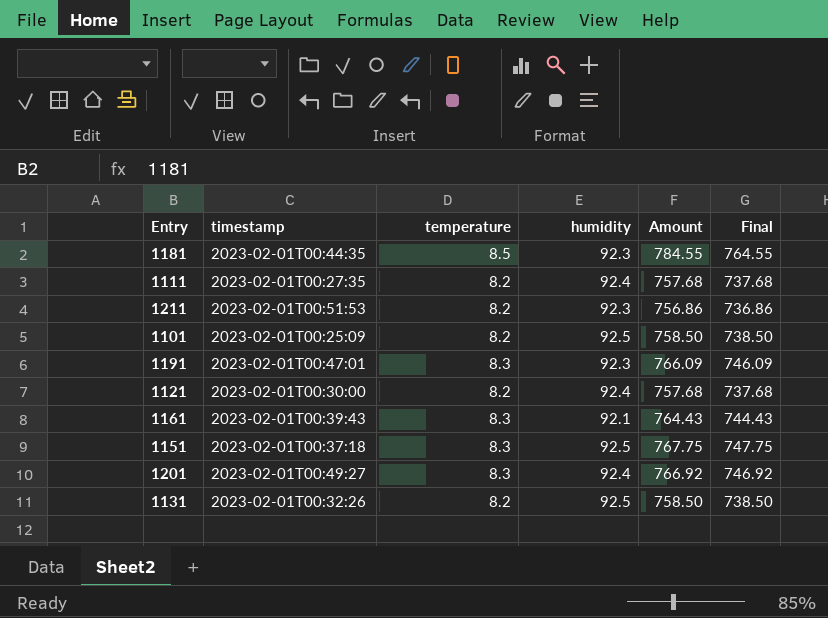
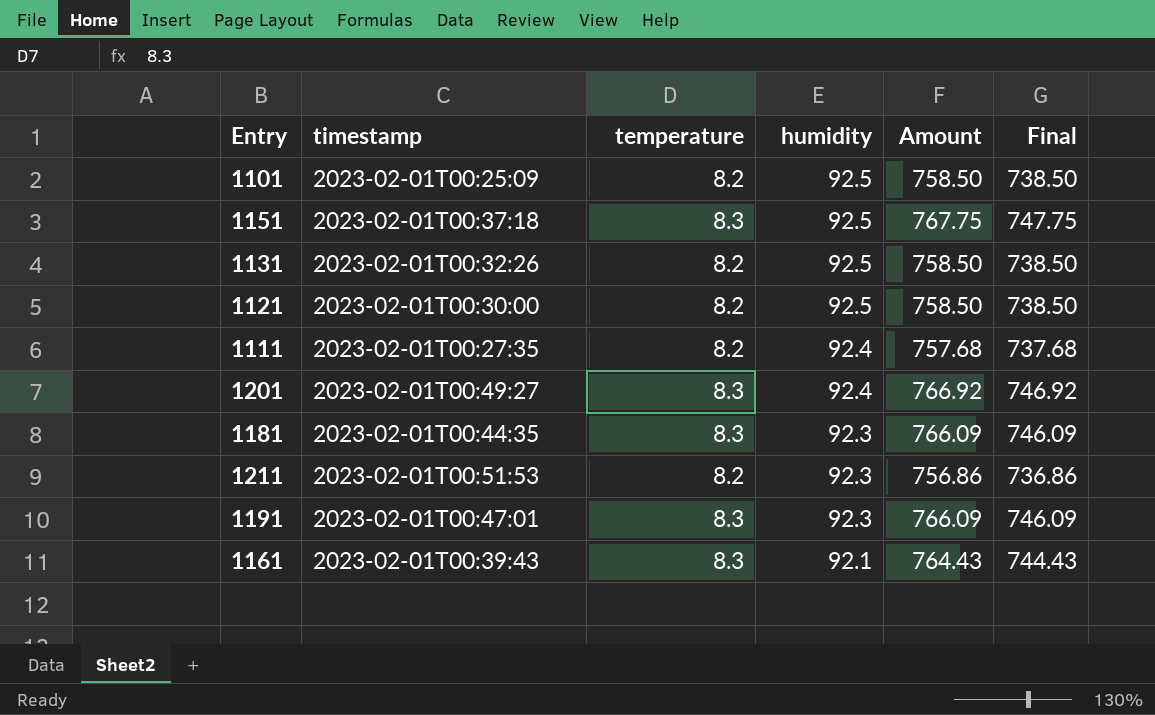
row order: none -> humidity descending
1121 | humidity: 92.4 -> 92.5
1121 | Amount: 757.68 -> 758.50
1121 | Final: 737.68 -> 738.50
1181 | temperature: 8.5 -> 8.3
1181 | Amount: 784.55 -> 766.09
1181 | Final: 764.55 -> 746.09

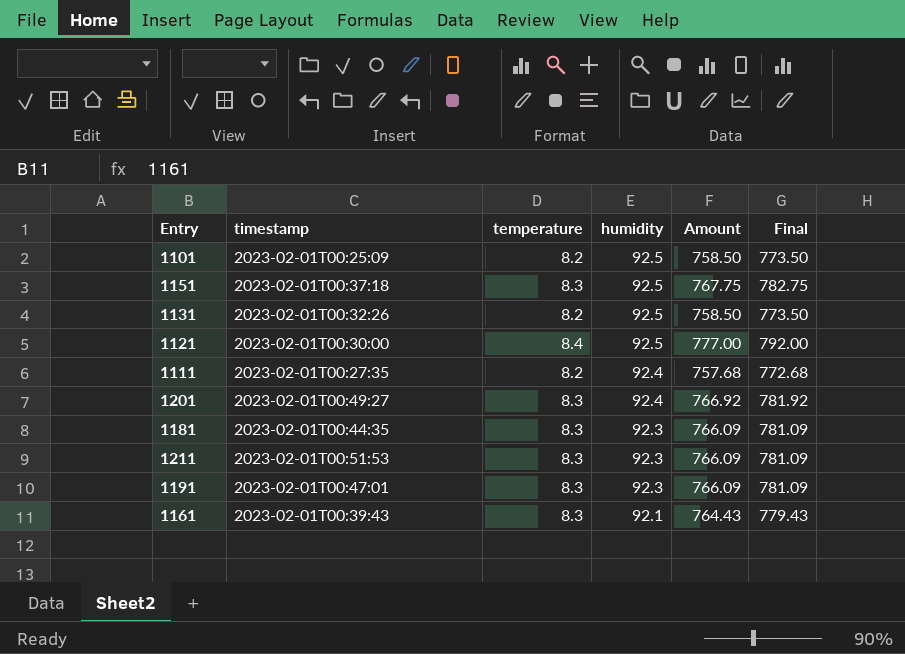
column Final | formula: [Amount] - 20 -> [Amount] + 15
1121 | temperature: 8.2 -> 8.4
1121 | Amount: 758.50 -> 777.00
1211 | temperature: 8.2 -> 8.3
1211 | Amount: 756.86 -> 766.09

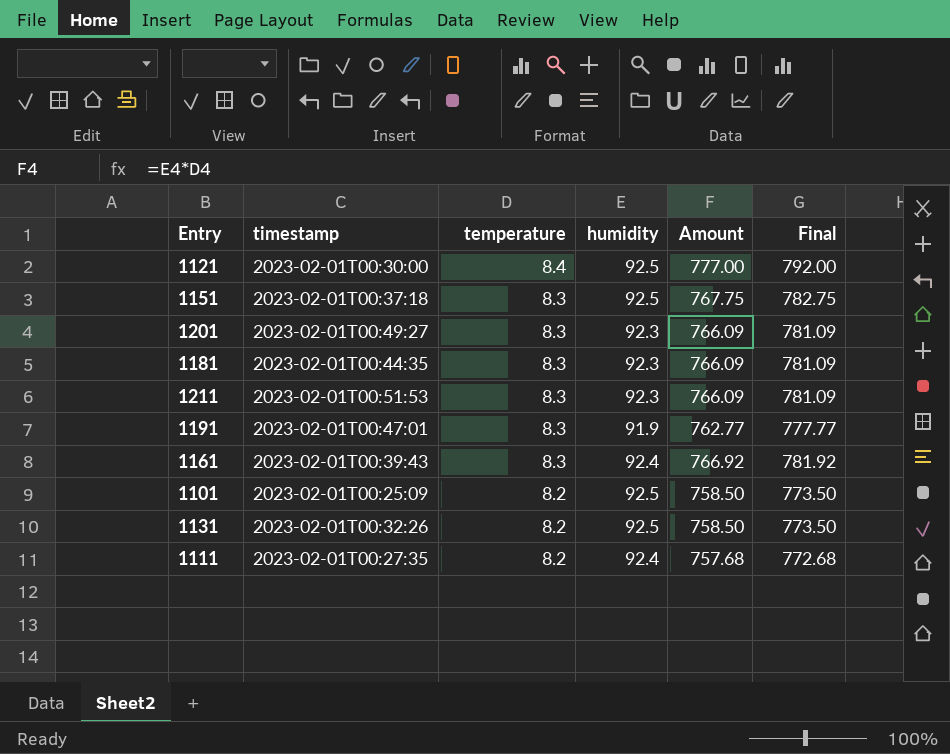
row order: humidity descending -> temperature descending
1201 | humidity: 92.4 -> 92.3
1201 | Amount: 766.92 -> 766.09
1201 | Final: 781.92 -> 781.09
1191 | humidity: 92.3 -> 91.9
1191 | Amount: 766.09 -> 762.77
1191 | Final: 781.09 -> 777.77
1161 | humidity: 92.1 -> 92.4
1161 | Amount: 764.43 -> 766.92
1161 | Final: 779.43 -> 781.92

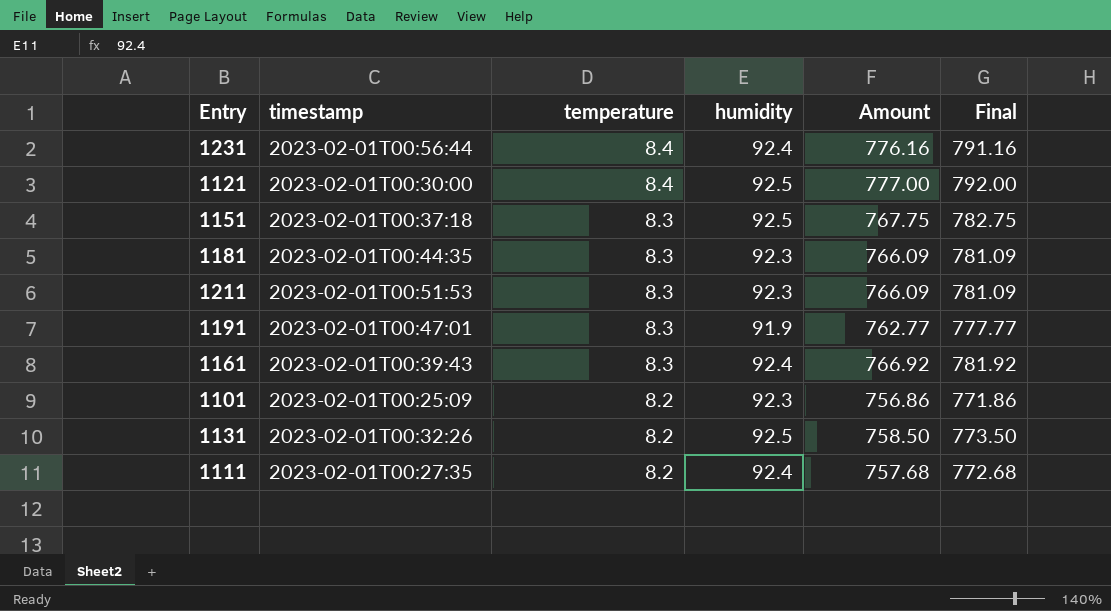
row 1201: 2023-02-01T00:49:27 | 8.3 | 92.3 | 766.09 | 781.09 -> none
row 1231: none -> 2023-02-01T00:56:44 | 8.4 | 92.4 | 776.16 | 791.16
1101 | humidity: 92.5 -> 92.3
1101 | Amount: 758.50 -> 756.86
1101 | Final: 773.50 -> 771.86

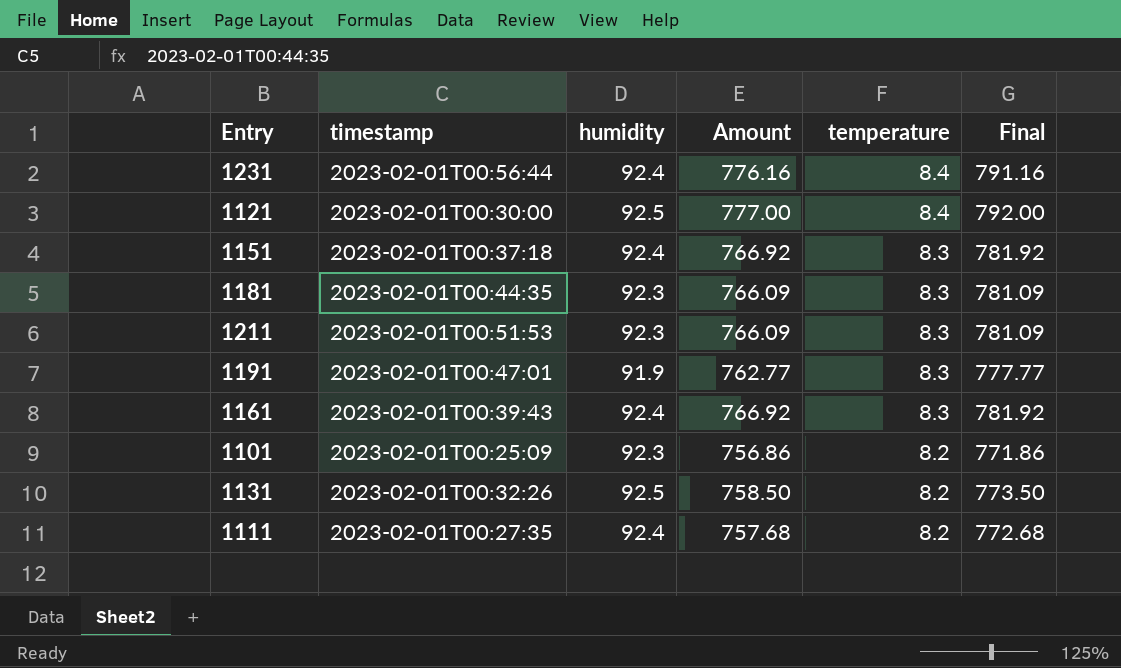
column temperature | position: 3 -> 5
1151 | humidity: 92.5 -> 92.4
1151 | Amount: 767.75 -> 766.92
1151 | Final: 782.75 -> 781.92

